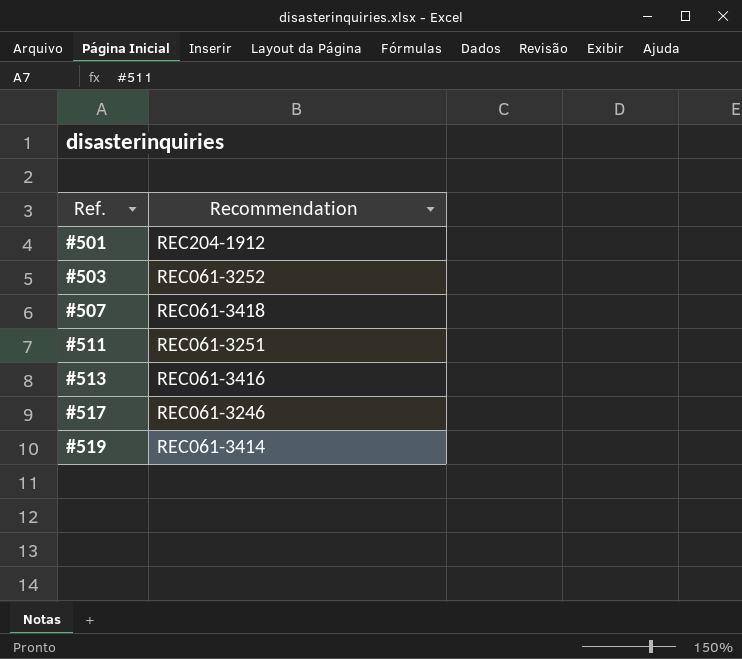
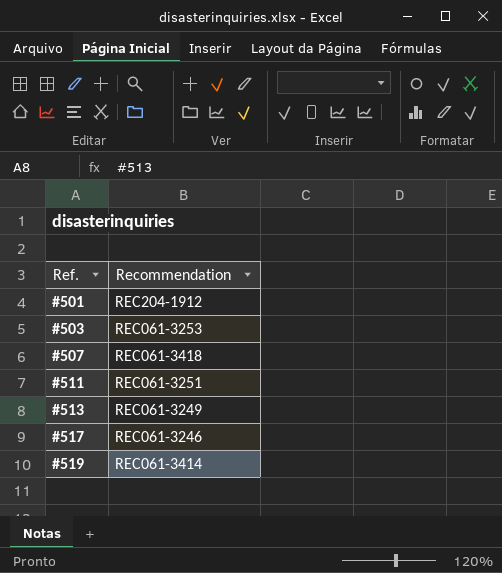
#503 | Recommendation: REC061-3252 -> REC061-3253
#513 | Recommendation: REC061-3416 -> REC061-3249

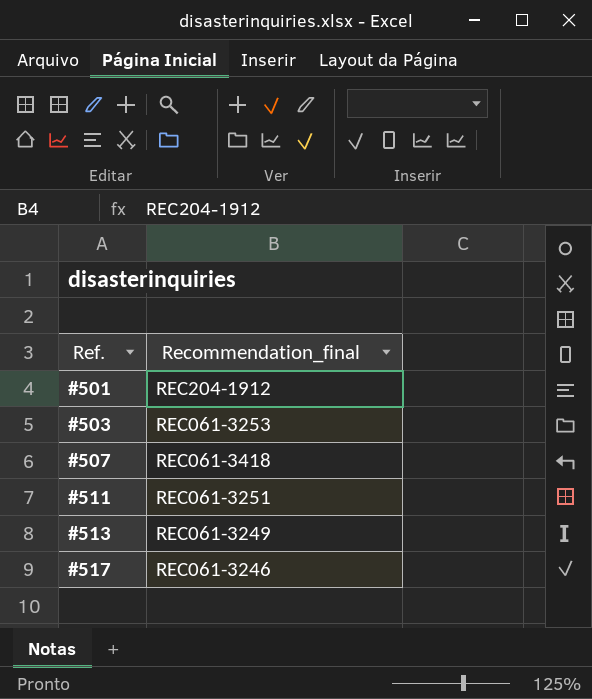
column name: Recommendation -> Recommendation_final
row #519: REC061-3414 -> none

